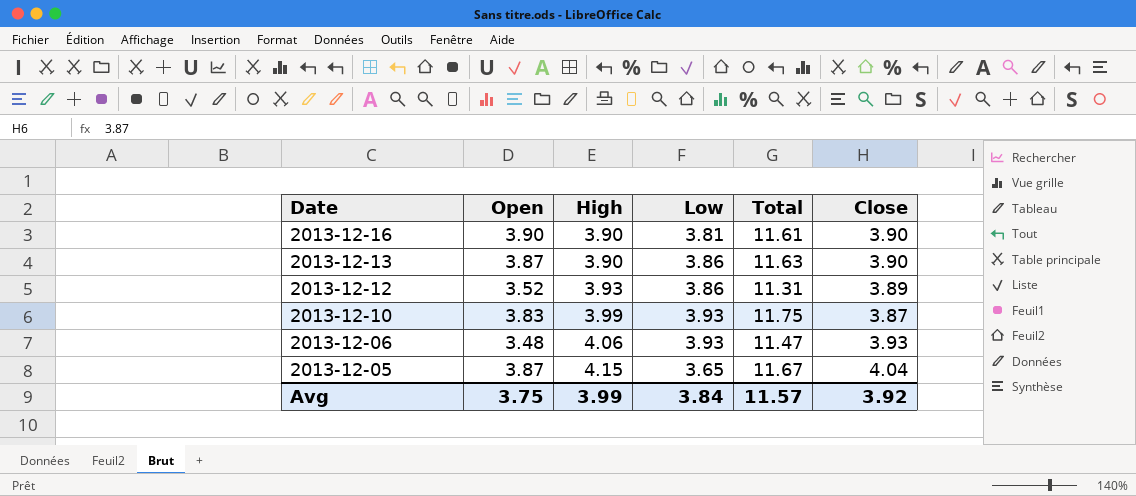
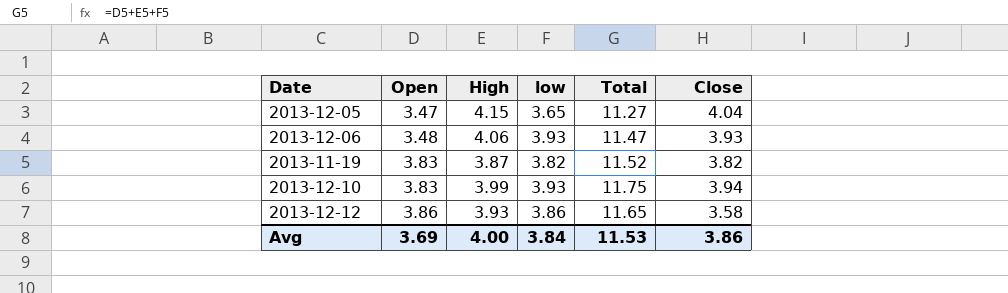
row order: Date descending -> Open ascending
column name: Low -> low
row 2013-12-16: 3.90 | 3.90 | 3.81 | 11.61 | 3.90 -> none
row 2013-12-13: 3.87 | 3.90 | 3.86 | 11.63 | 3.90 -> none
2013-12-05 | Open: 3.87 -> 3.47
2013-12-05 | Total: 11.67 -> 11.27
row 2013-11-19: none -> 3.83 | 3.87 | 3.82 | 11.52 | 3.82
2013-12-10 | Close: 3.87 -> 3.94
2013-12-12 | Open: 3.52 -> 3.86
2013-12-12 | Total: 11.31 -> 11.65
2013-12-12 | Close: 3.89 -> 3.58
Avg | Open: 3.75 -> 3.69
Avg | High: 3.99 -> 4.00
Avg | Total: 11.57 -> 11.53
Avg | Close: 3.92 -> 3.86

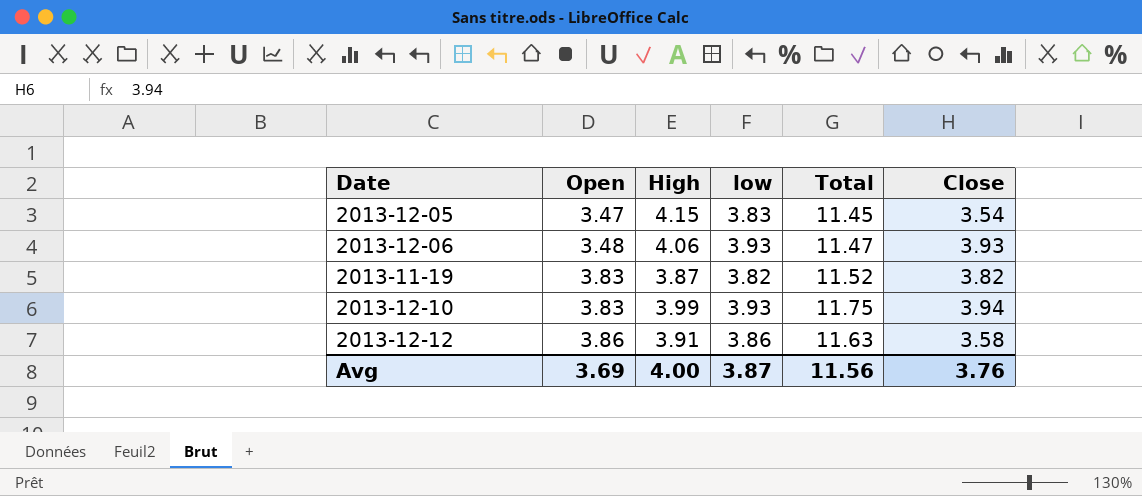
2013-12-05 | low: 3.65 -> 3.83
2013-12-05 | Total: 11.27 -> 11.45
2013-12-05 | Close: 4.04 -> 3.54
2013-12-12 | High: 3.93 -> 3.91
2013-12-12 | Total: 11.65 -> 11.63
Avg | low: 3.84 -> 3.87
Avg | Total: 11.53 -> 11.56
Avg | Close: 3.86 -> 3.76

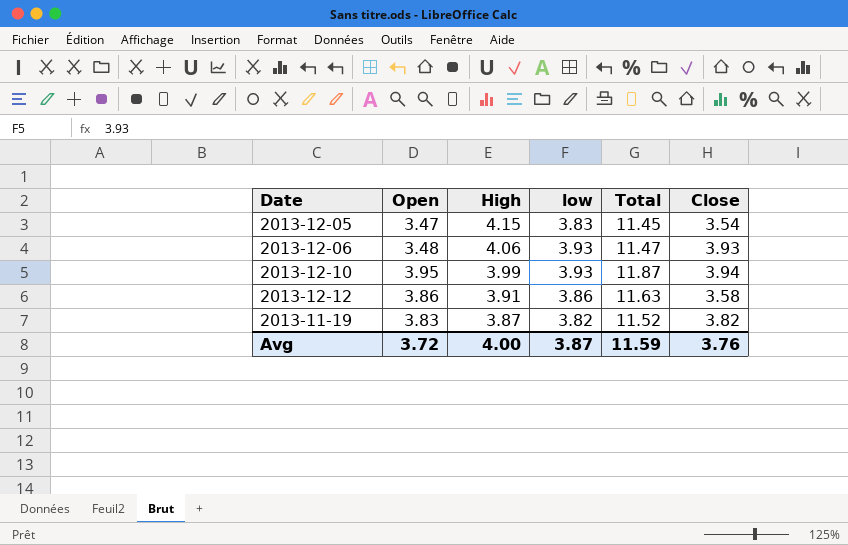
row order: Open ascending -> High descending
2013-12-10 | Open: 3.83 -> 3.95
2013-12-10 | Total: 11.75 -> 11.87
Avg | Open: 3.69 -> 3.72
Avg | Total: 11.56 -> 11.59

